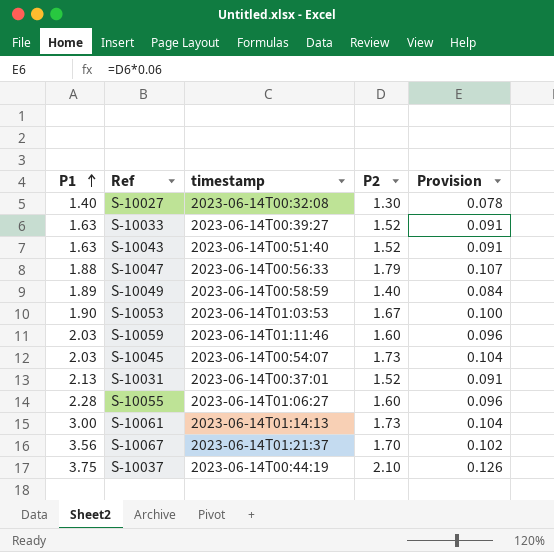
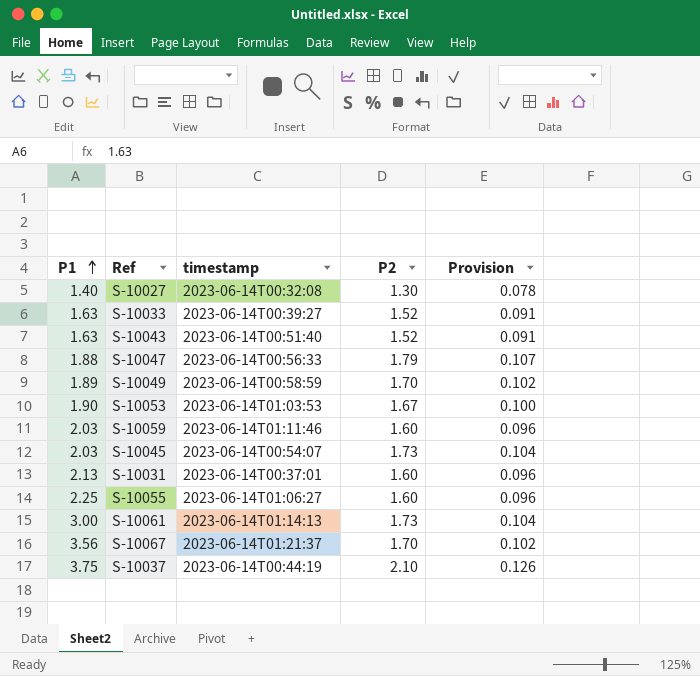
S-10049 | P2: 1.40 -> 1.70
S-10049 | Provision: 0.084 -> 0.102
S-10031 | P2: 1.52 -> 1.60
S-10031 | Provision: 0.091 -> 0.096
S-10055 | P1: 2.28 -> 2.25

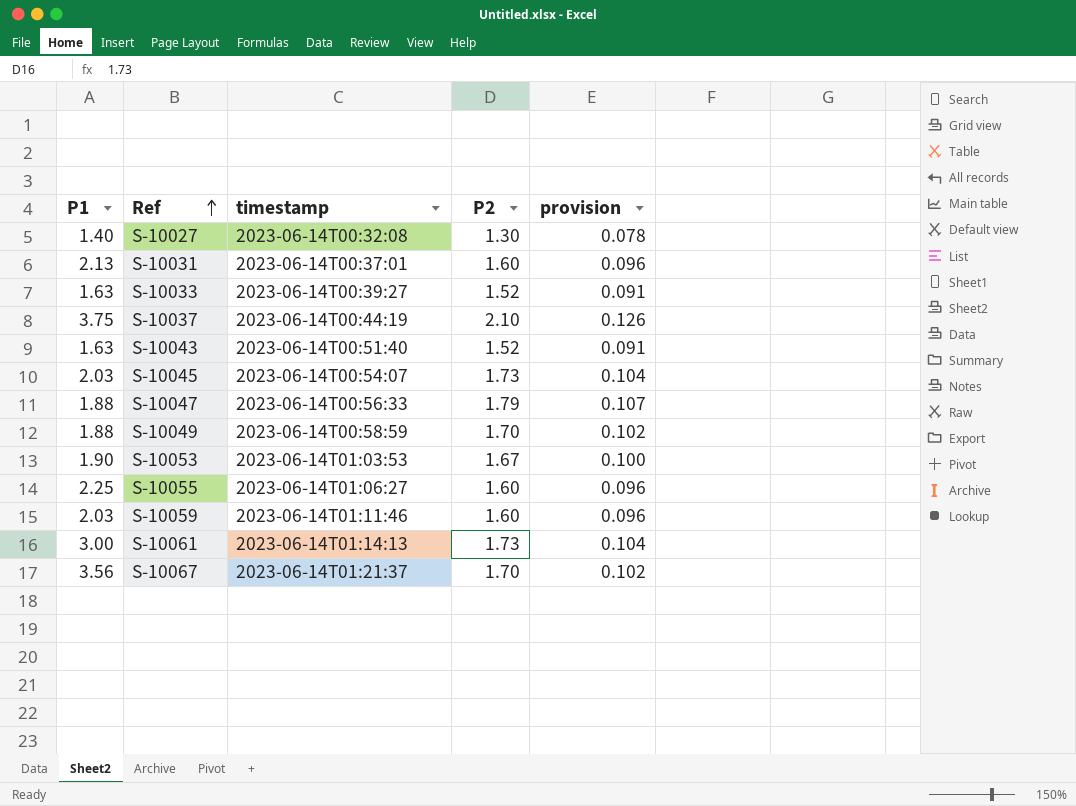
row order: P1 ascending -> Ref ascending
column name: Provision -> provision
S-10049 | P1: 1.89 -> 1.88

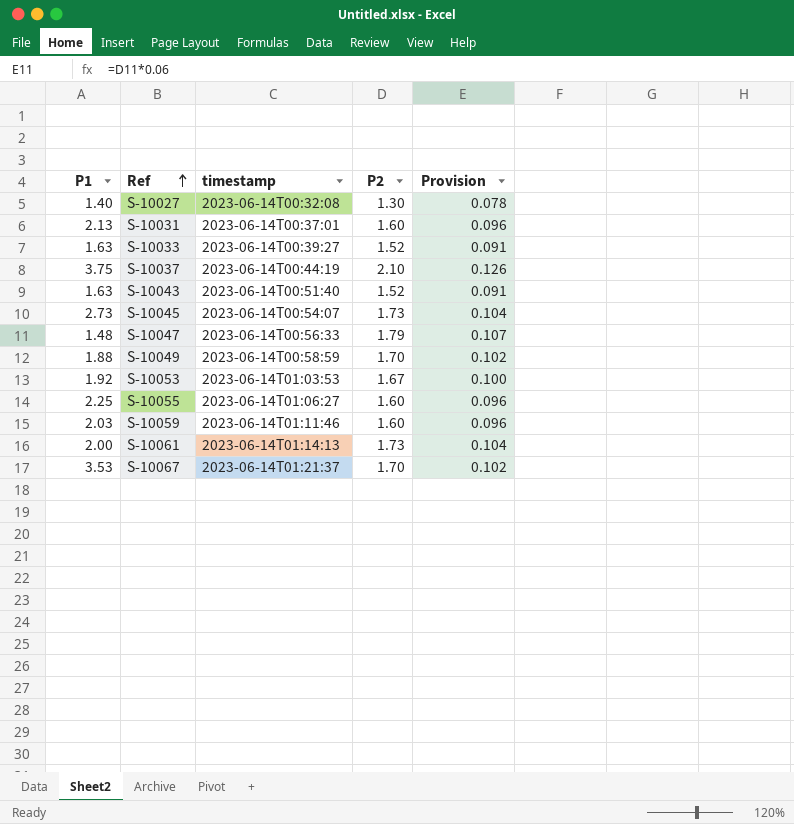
column name: provision -> Provision
S-10045 | P1: 2.03 -> 2.73
S-10047 | P1: 1.88 -> 1.48
S-10053 | P1: 1.90 -> 1.92
S-10061 | P1: 3.00 -> 2.00
S-10067 | P1: 3.56 -> 3.53

